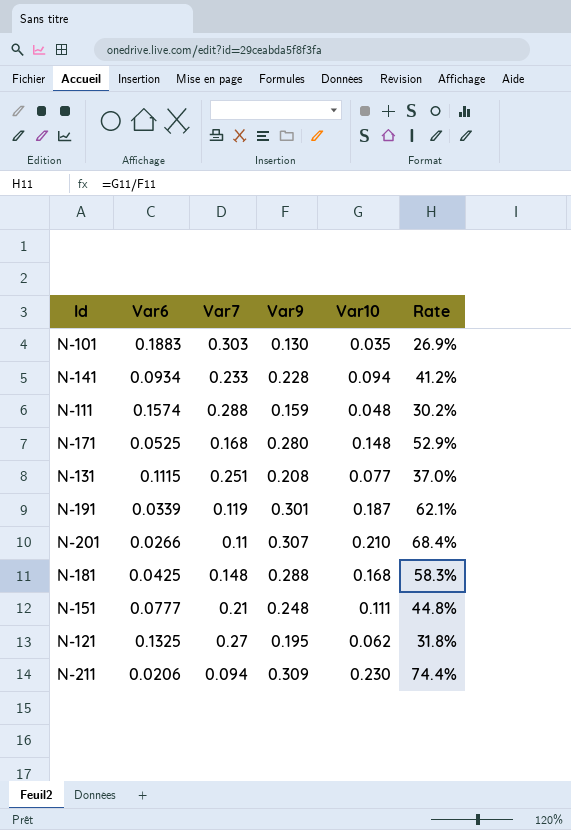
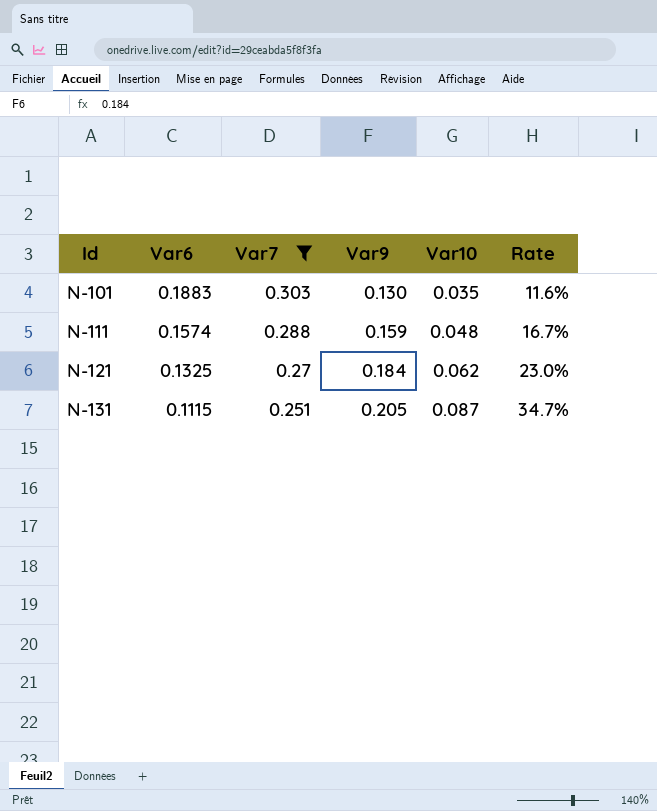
filter: none -> Var7 >= 0.251
row order: none -> Id ascending
column Rate | formula: [Var10] / [Var9] -> [Var10] / [Var7]
N-121 | Var9: 0.195 -> 0.184
N-131 | Var9: 0.208 -> 0.205
N-131 | Var10: 0.077 -> 0.087

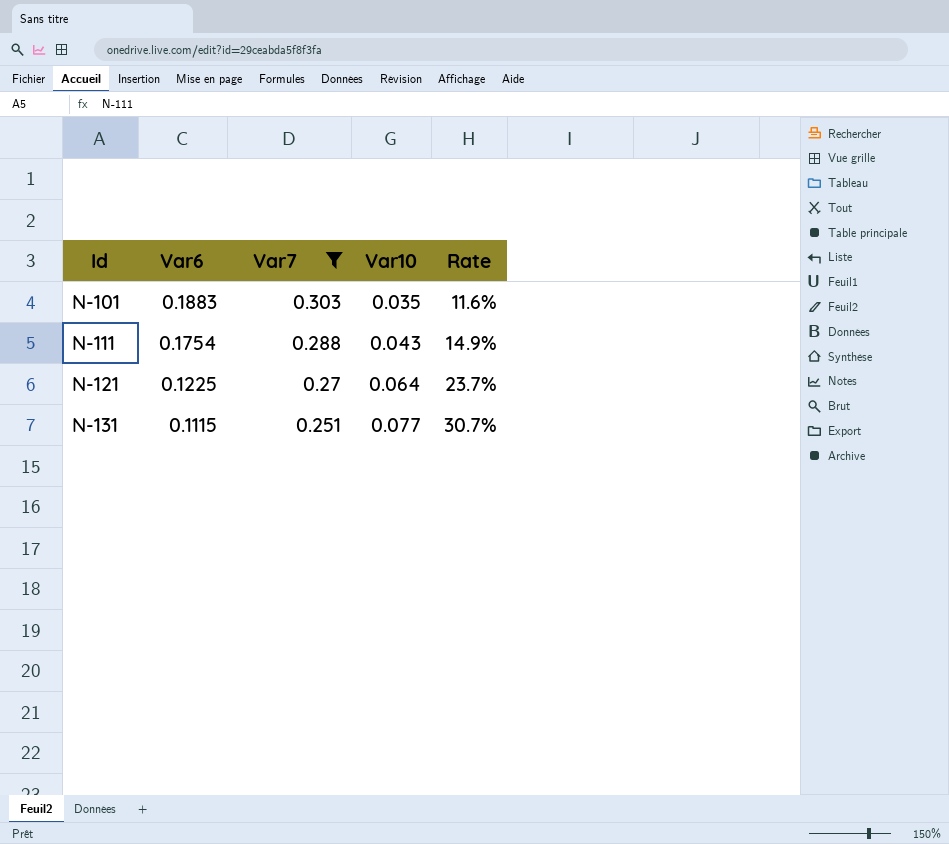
column Var9 | position: 4 -> none
N-111 | Var6: 0.1574 -> 0.1754
N-111 | Var10: 0.048 -> 0.043
N-111 | Rate: 16.7% -> 14.9%
N-121 | Var6: 0.1325 -> 0.1225
N-121 | Var10: 0.062 -> 0.064
N-121 | Rate: 23.0% -> 23.7%
N-131 | Var10: 0.087 -> 0.077
N-131 | Rate: 34.7% -> 30.7%

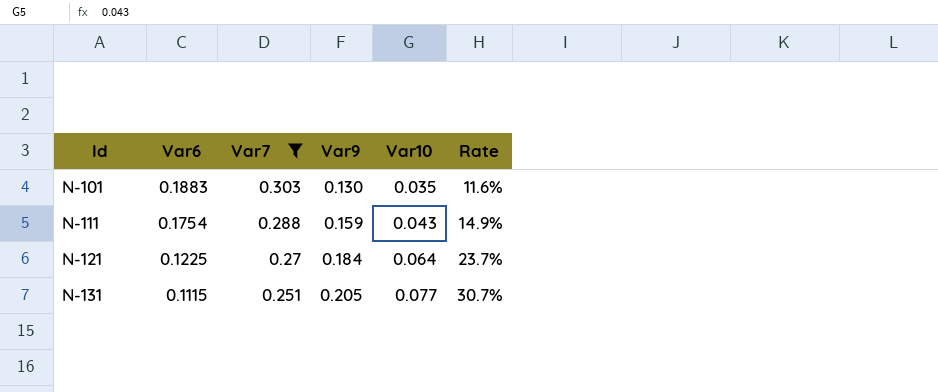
column Var9 | position: none -> 4

